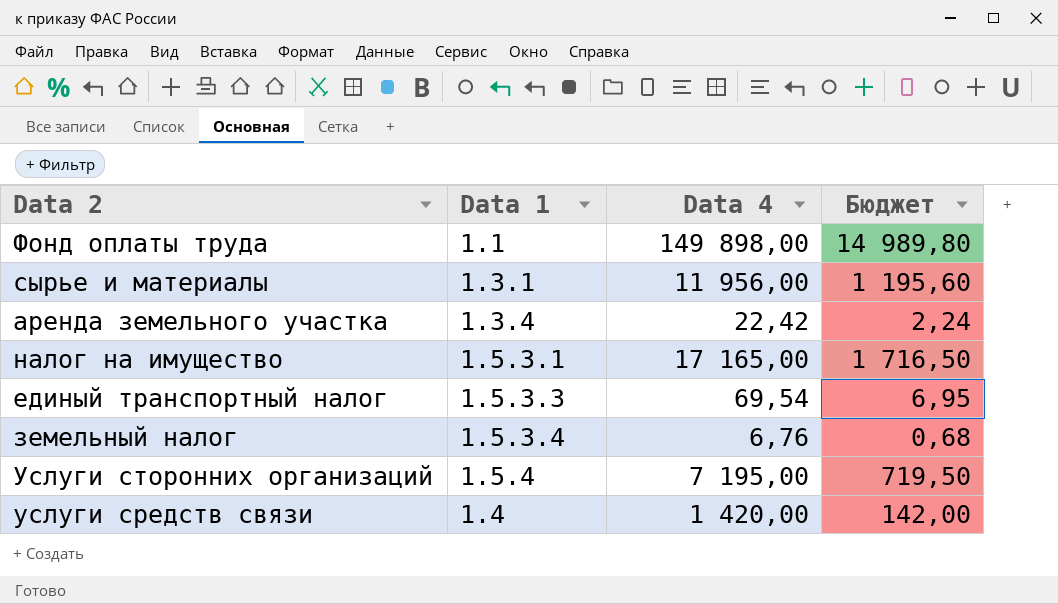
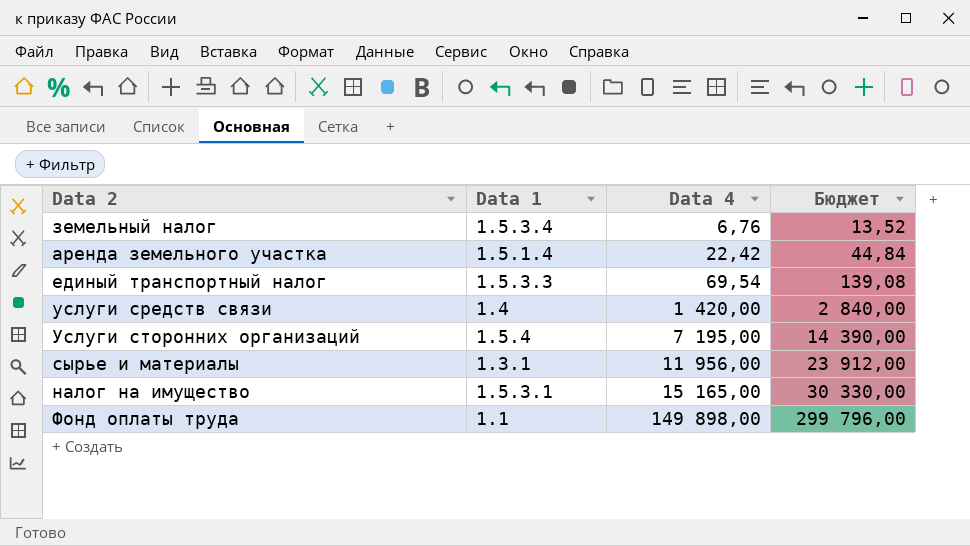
row order: none -> Data 4 ascending
column Бюджет | formula: [Data 4] * 0,1 -> [Data 4] * 2
аренда земельного участка | Data 1: 1.3.4 -> 1.5.1.4
налог на имущество | Data 4: 17 165,00 -> 15 165,00

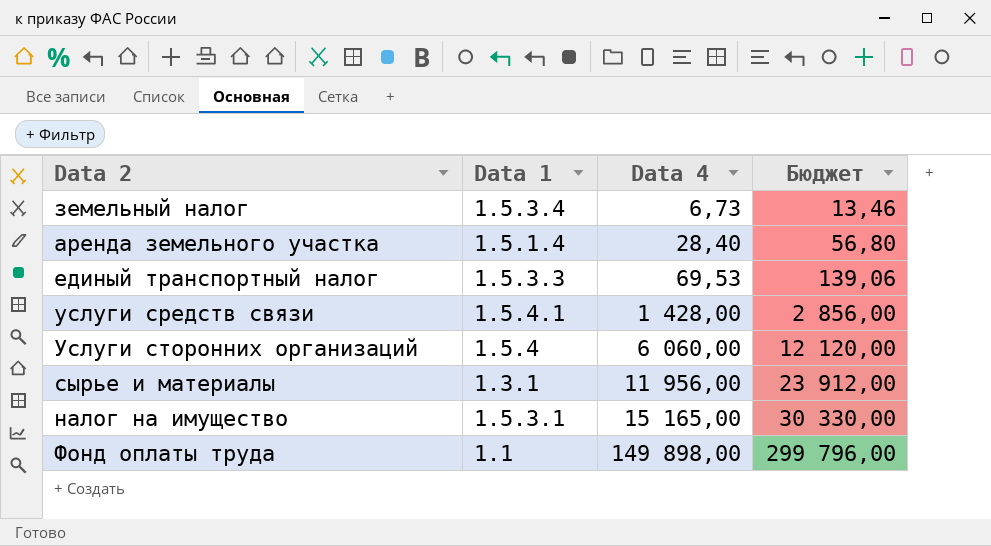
земельный налог | Data 4: 6,76 -> 6,73
земельный налог | Бюджет: 13,52 -> 13,46
аренда земельного участка | Data 4: 22,42 -> 28,40
аренда земельного участка | Бюджет: 44,84 -> 56,80
единый транспортный налог | Data 4: 69,54 -> 69,53
единый транспортный налог | Бюджет: 139,08 -> 139,06
услуги средств связи | Data 1: 1.4 -> 1.5.4.1
услуги средств связи | Data 4: 1 420,00 -> 1 428,00
услуги средств связи | Бюджет: 2 840,00 -> 2 856,00
Услуги сторонних организаций | Data 4: 7 195,00 -> 6 060,00
Услуги сторонних организаций | Бюджет: 14 390,00 -> 12 120,00

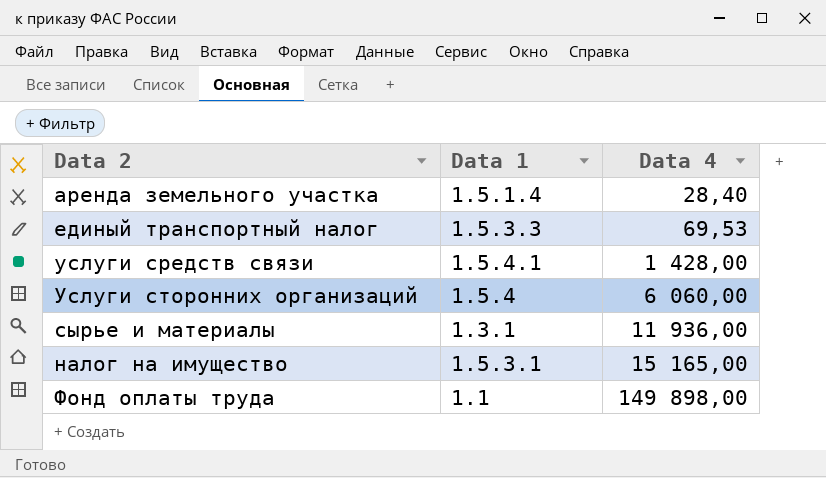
column Бюджет | formula: [Data 4] * 2 -> none
row земельный налог: 1.5.3.4 | 6,73 | 13,46 -> none
сырье и материалы | Data 4: 11 956,00 -> 11 936,00

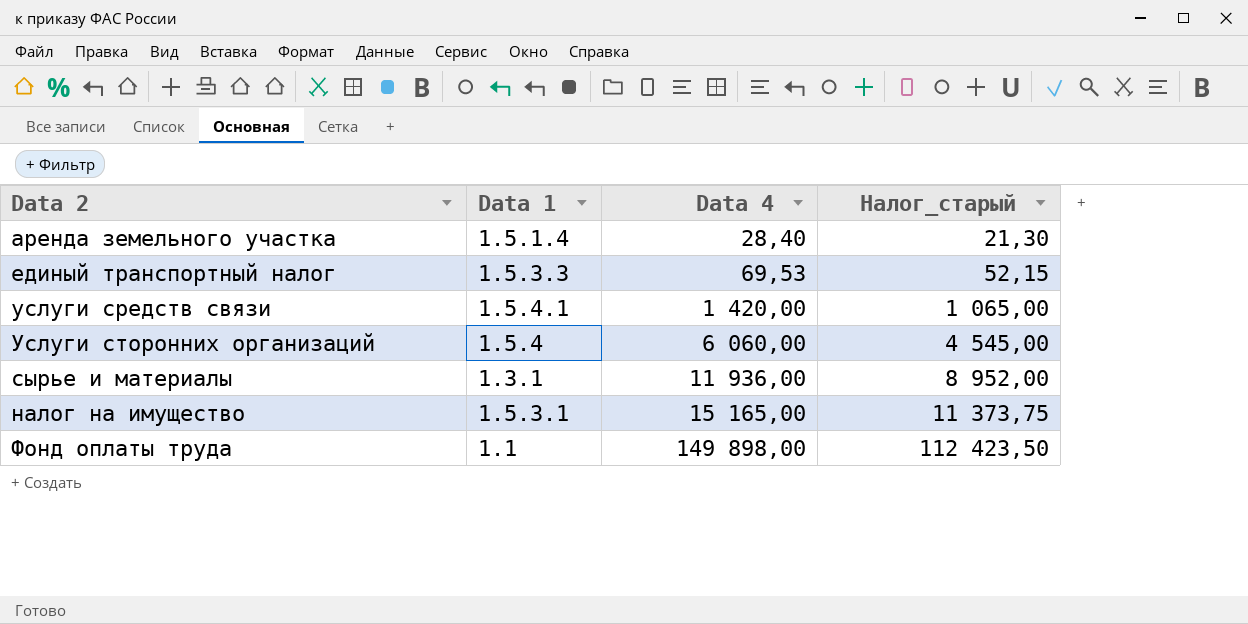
column Налог_старый | formula: none -> [Data 4] * 0,75
услуги средств связи | Data 4: 1 428,00 -> 1 420,00

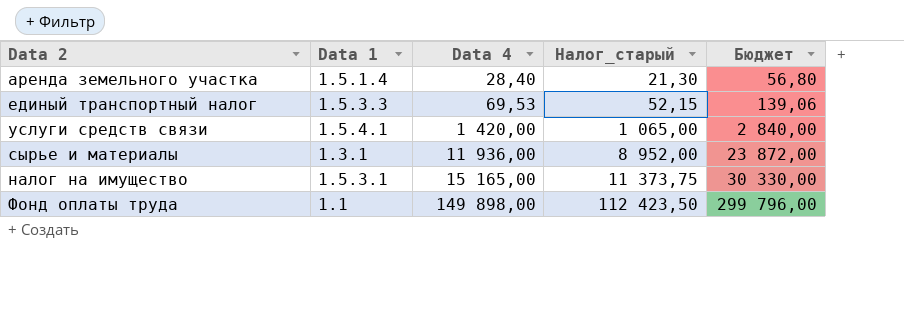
column Бюджет | formula: none -> [Data 4] * 2
row Услуги сторонних организаций: 1.5.4 | 6 060,00 | 4 545,00 -> none

